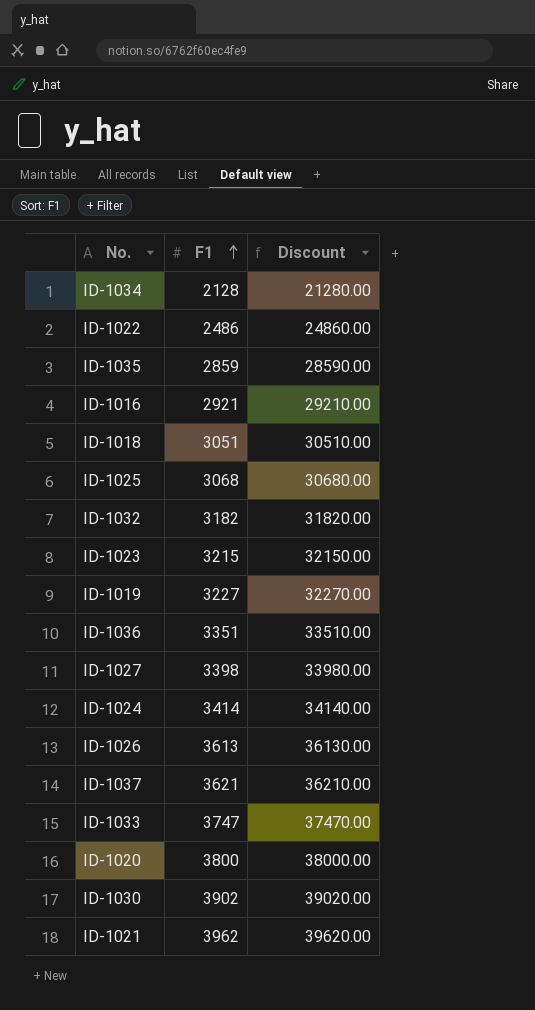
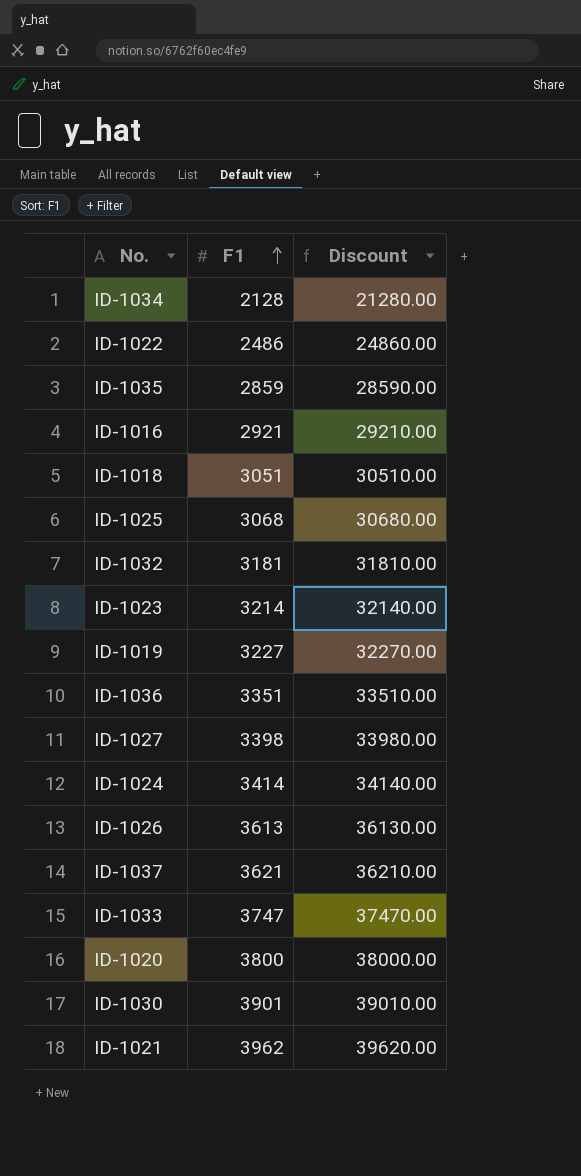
ID-1032 | F1: 3182 -> 3181
ID-1032 | Discount: 31820.00 -> 31810.00
ID-1023 | F1: 3215 -> 3214
ID-1023 | Discount: 32150.00 -> 32140.00
ID-1030 | F1: 3902 -> 3901
ID-1030 | Discount: 39020.00 -> 39010.00

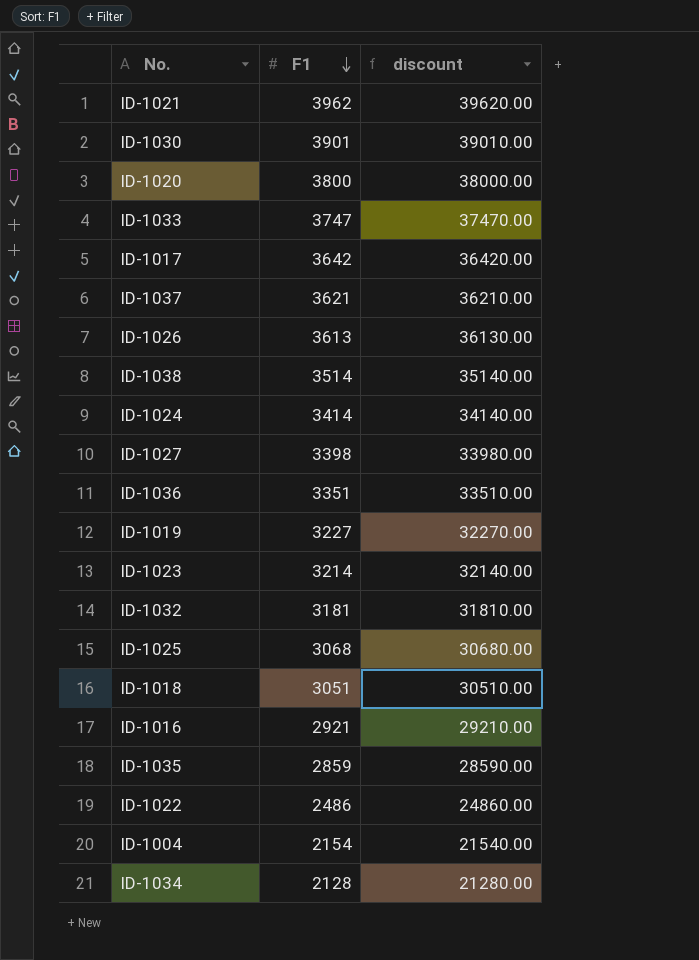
row order: F1 ascending -> F1 descending
column name: Discount -> discount
row ID-1017: none -> 3642 | 36420.00
row ID-1038: none -> 3514 | 35140.00
row ID-1004: none -> 2154 | 21540.00

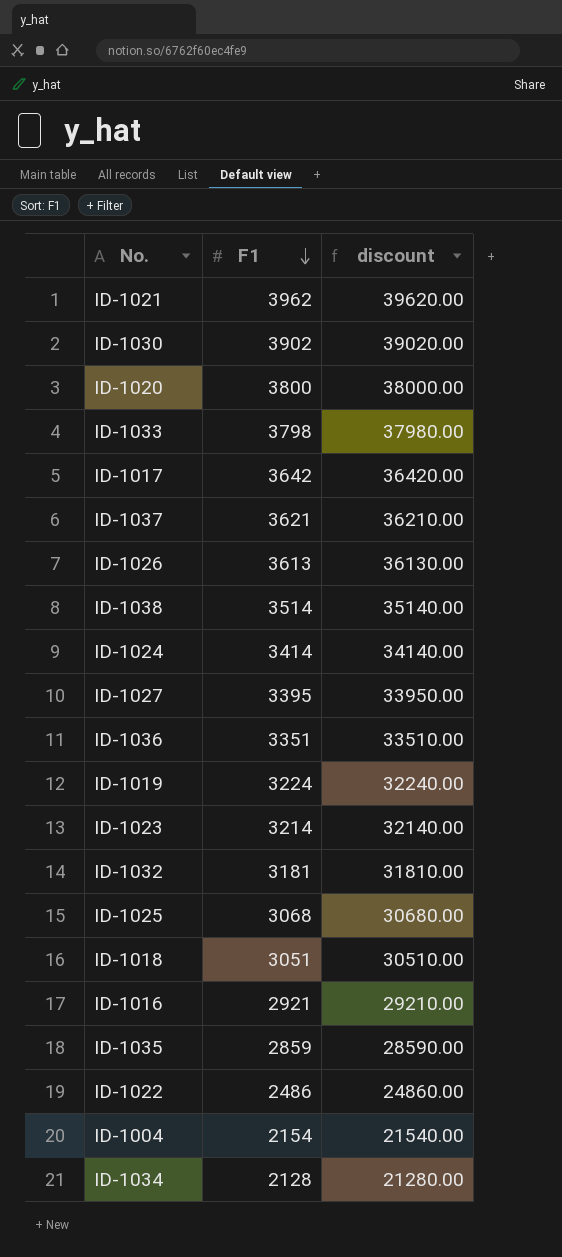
ID-1030 | F1: 3901 -> 3902
ID-1030 | discount: 39010.00 -> 39020.00
ID-1033 | F1: 3747 -> 3798
ID-1033 | discount: 37470.00 -> 37980.00
ID-1027 | F1: 3398 -> 3395
ID-1027 | discount: 33980.00 -> 33950.00
ID-1019 | F1: 3227 -> 3224
ID-1019 | discount: 32270.00 -> 32240.00

